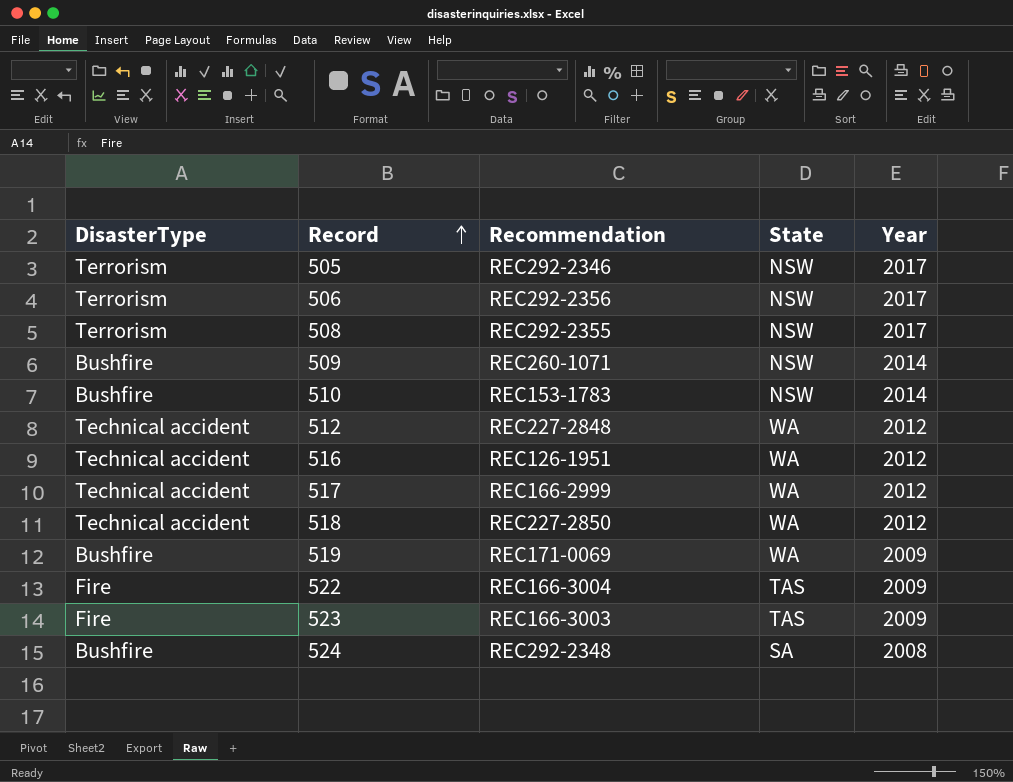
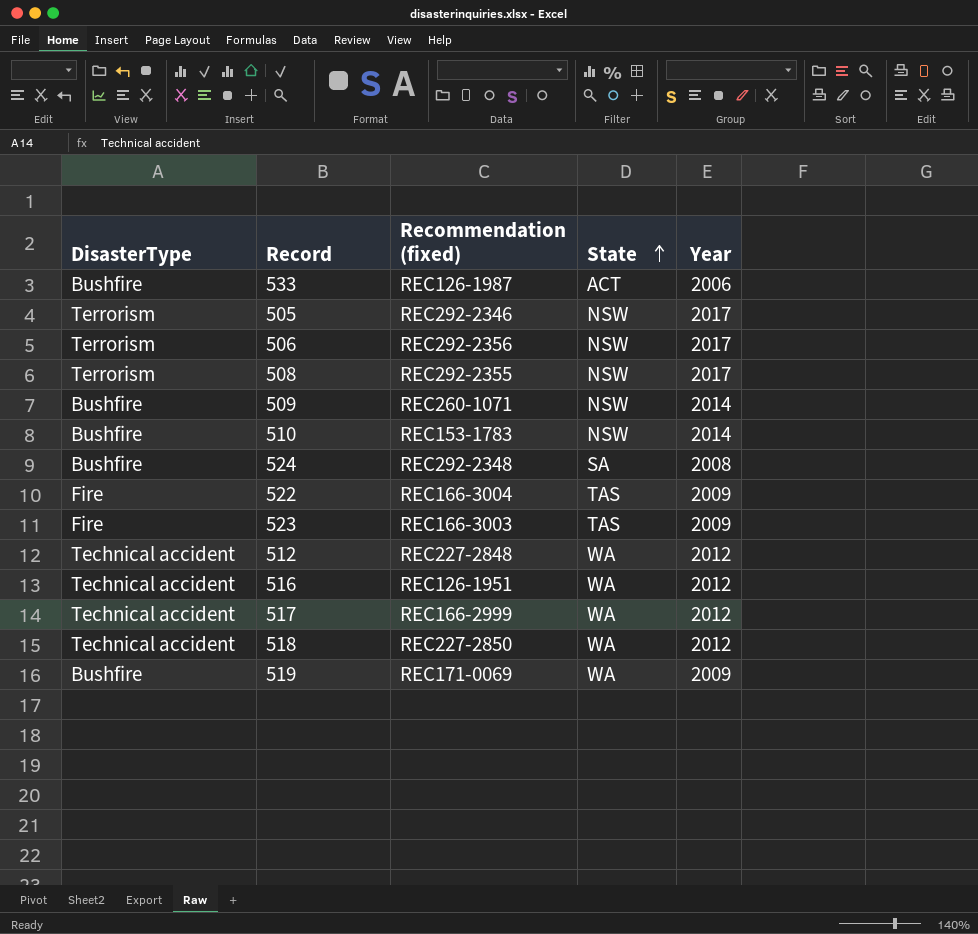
row order: Record ascending -> State ascending
column name: Recommendation -> Recommendation (fixed)
row 533: none -> Bushfire | REC126-1987 | ACT | 2006

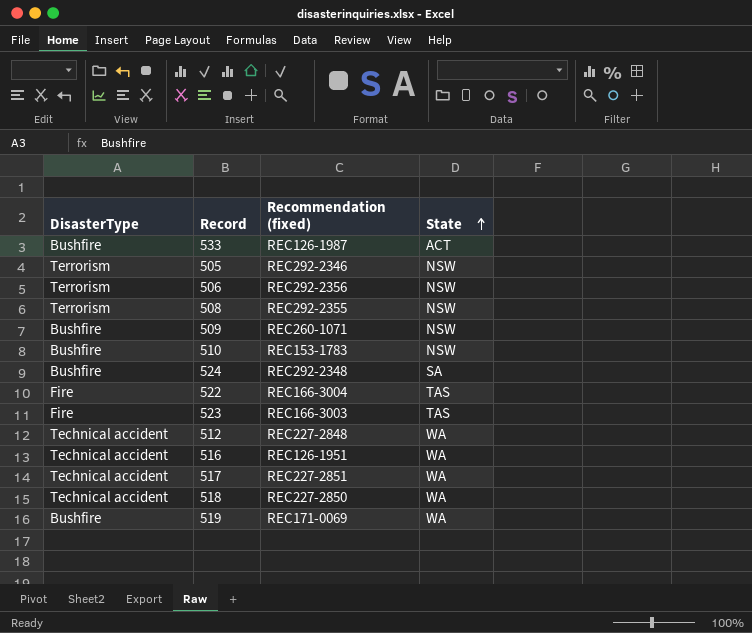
column Year | position: 5 -> none
517 | Recommendation (fixed): REC166-2999 -> REC227-2851

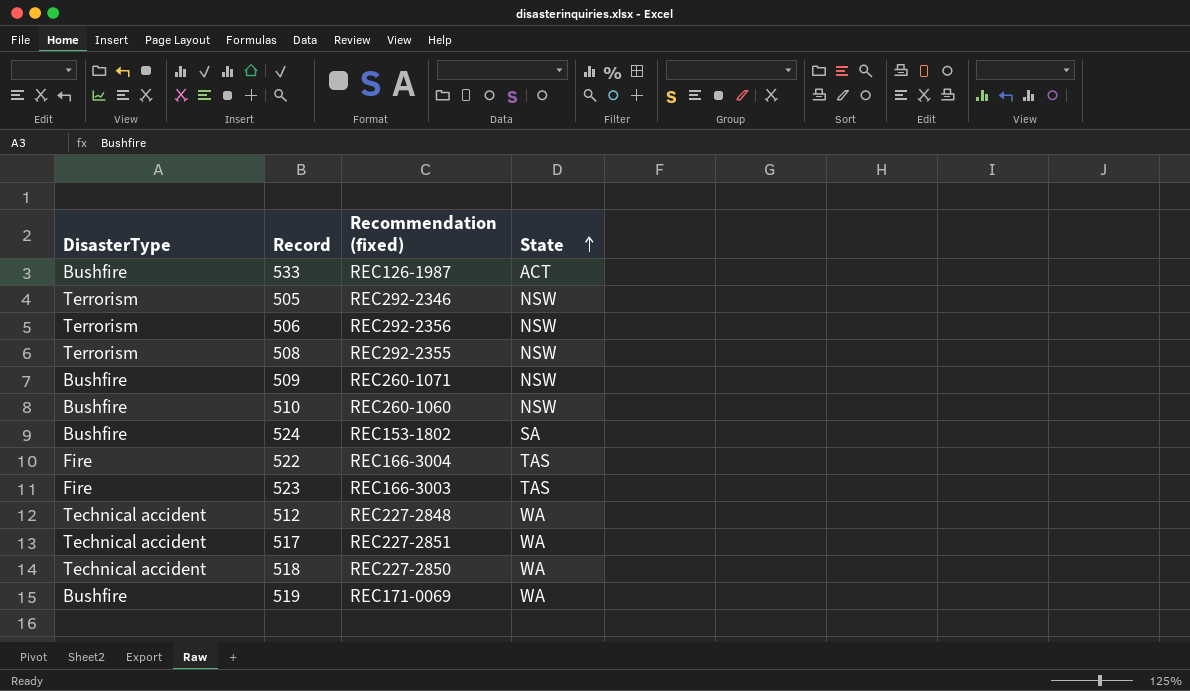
row 516: Technical accident | REC126-1951 | WA -> none
510 | Recommendation (fixed): REC153-1783 -> REC260-1060
524 | Recommendation (fixed): REC292-2348 -> REC153-1802

